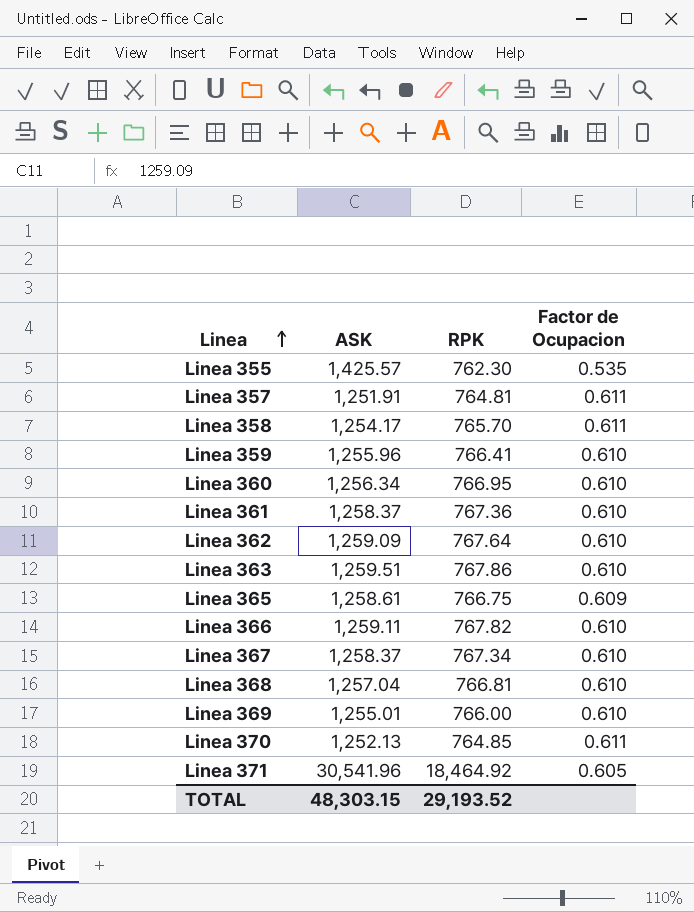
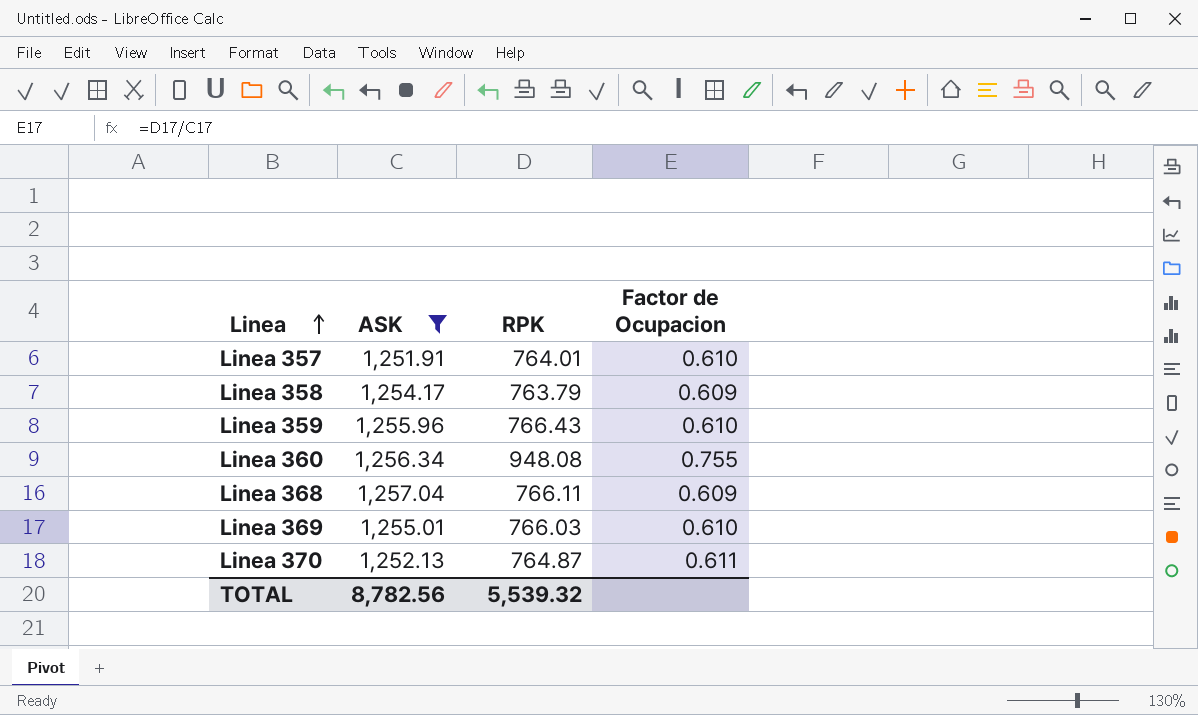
filter: none -> ASK <= 1,257.04
Linea 357 | RPK: 764.81 -> 764.01
Linea 357 | Factor de Ocupacion: 0.611 -> 0.610
Linea 358 | RPK: 765.70 -> 763.79
Linea 358 | Factor de Ocupacion: 0.611 -> 0.609
Linea 359 | RPK: 766.41 -> 766.43
Linea 360 | RPK: 766.95 -> 948.08
Linea 360 | Factor de Ocupacion: 0.610 -> 0.755
Linea 368 | RPK: 766.81 -> 766.11
Linea 368 | Factor de Ocupacion: 0.610 -> 0.609
Linea 369 | RPK: 766.00 -> 766.03
Linea 370 | RPK: 764.85 -> 764.87
TOTAL | ASK: 48,303.15 -> 8,782.56
TOTAL | RPK: 29,193.52 -> 5,539.32

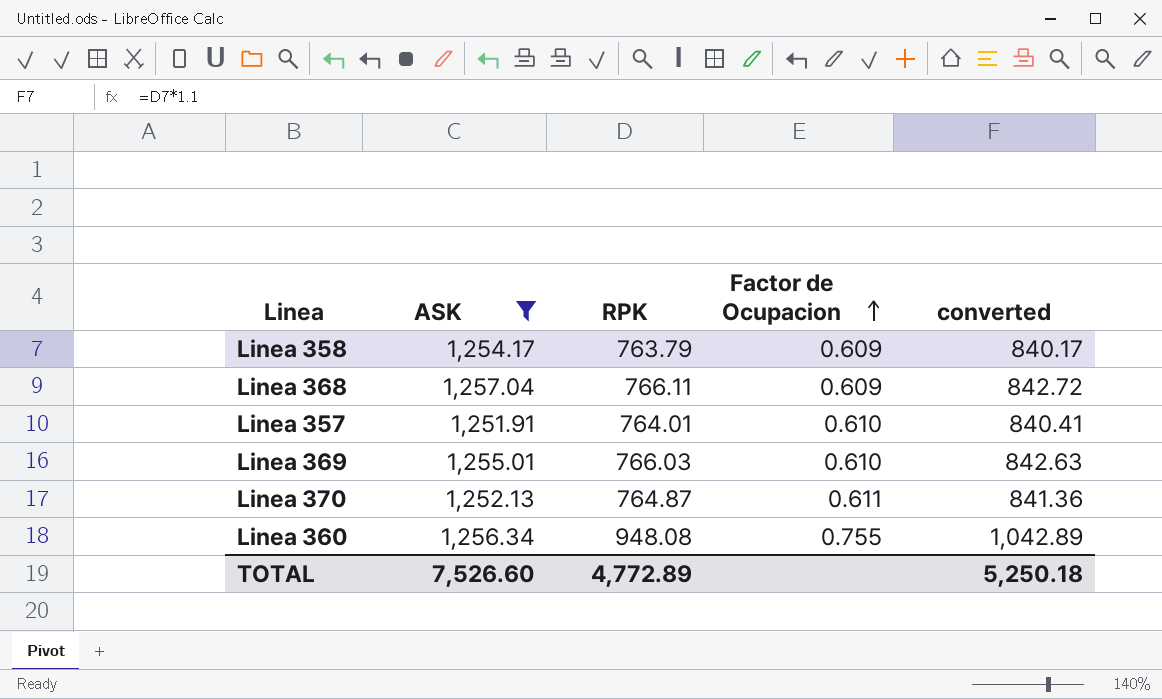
row order: Linea ascending -> Factor de Ocupacion ascending
column converted | formula: none -> [RPK] * 1.1
row Linea 359: 1,255.96 | 766.43 | 0.610 -> none
TOTAL | ASK: 8,782.56 -> 7,526.60
TOTAL | RPK: 5,539.32 -> 4,772.89

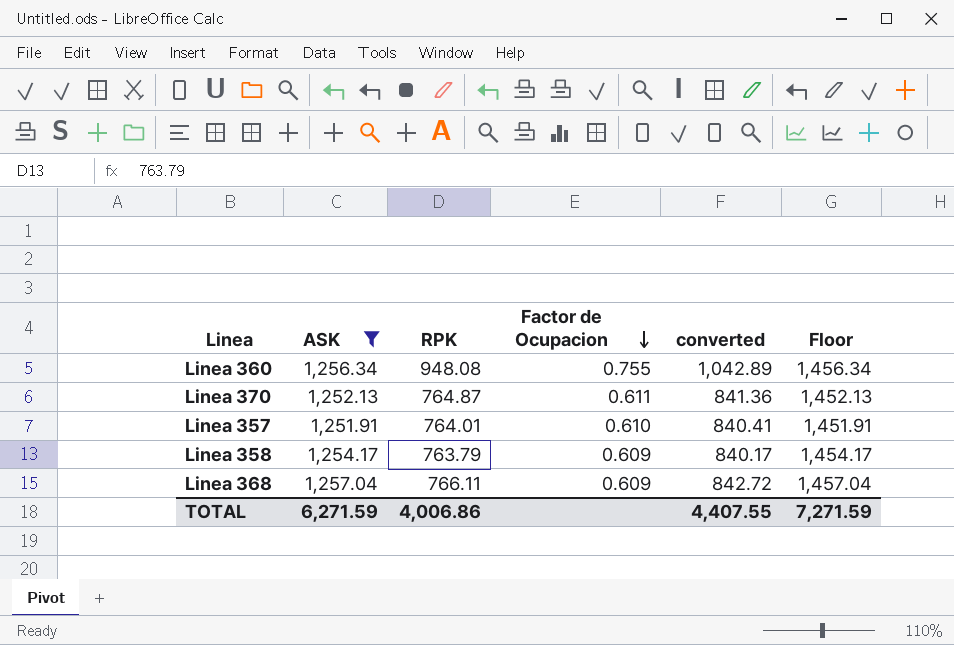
row order: Factor de Ocupacion ascending -> Factor de Ocupacion descending
column Floor | formula: none -> [ASK] + 200
row Linea 369: 1,255.01 | 766.03 | 0.610 | 842.63 -> none
TOTAL | ASK: 7,526.60 -> 6,271.59
TOTAL | RPK: 4,772.89 -> 4,006.86
TOTAL | converted: 5,250.18 -> 4,407.55

